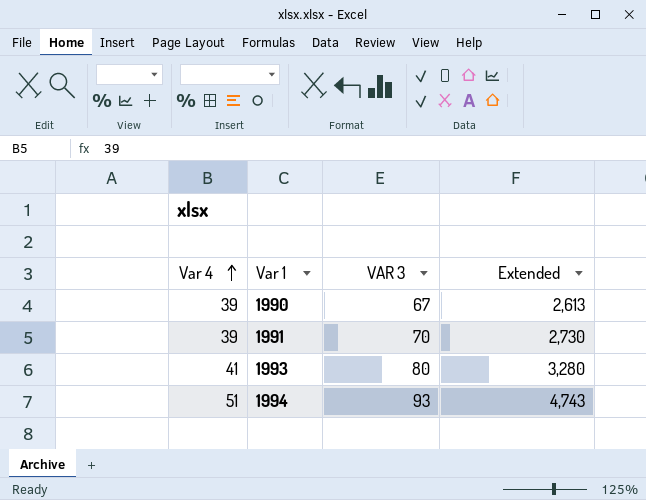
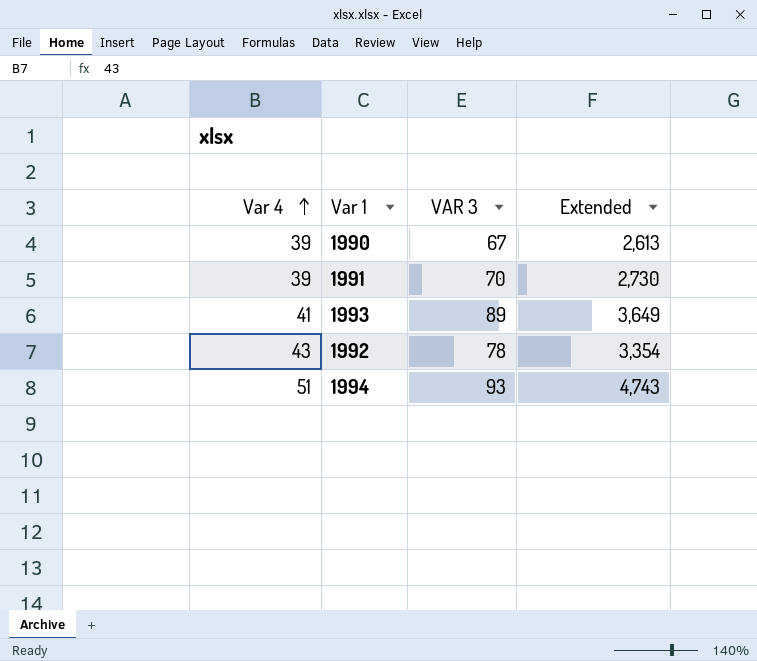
1993 | VAR 3: 80 -> 89
1993 | Extended: 3,280 -> 3,649
row 1992: none -> 43 | 78 | 3,354

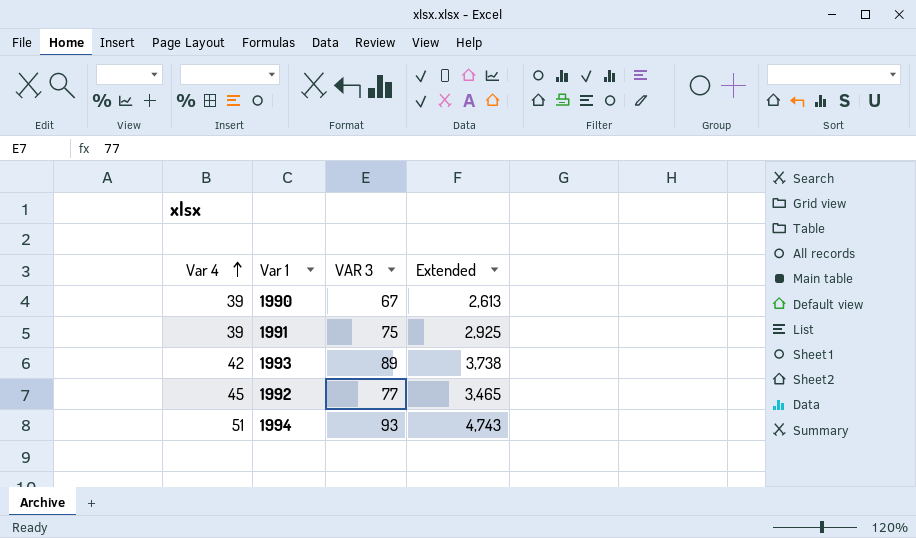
1991 | VAR 3: 70 -> 75
1991 | Extended: 2,730 -> 2,925
1993 | Var 4: 41 -> 42
1993 | Extended: 3,649 -> 3,738
1992 | Var 4: 43 -> 45
1992 | VAR 3: 78 -> 77
1992 | Extended: 3,354 -> 3,465

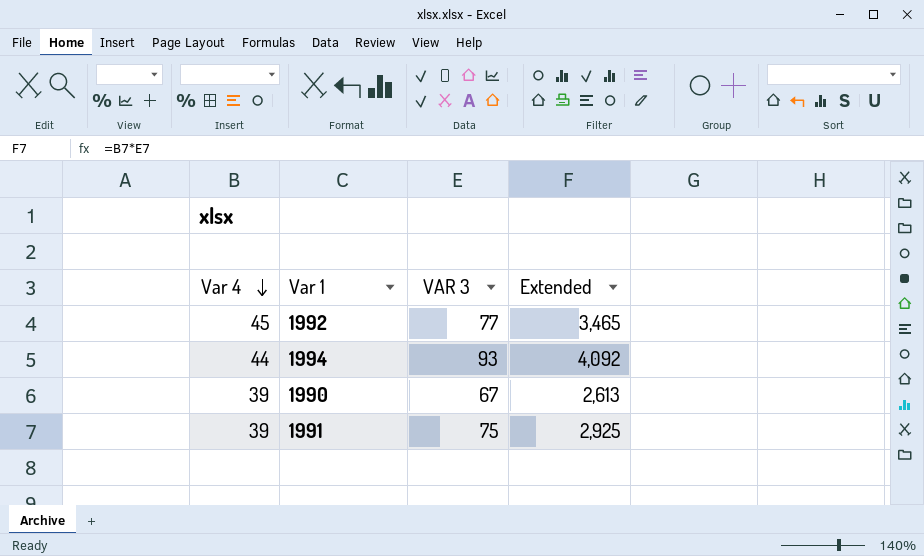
row order: Var 4 ascending -> Var 4 descending
row 1993: 42 | 89 | 3,738 -> none
1994 | Var 4: 51 -> 44
1994 | Extended: 4,743 -> 4,092

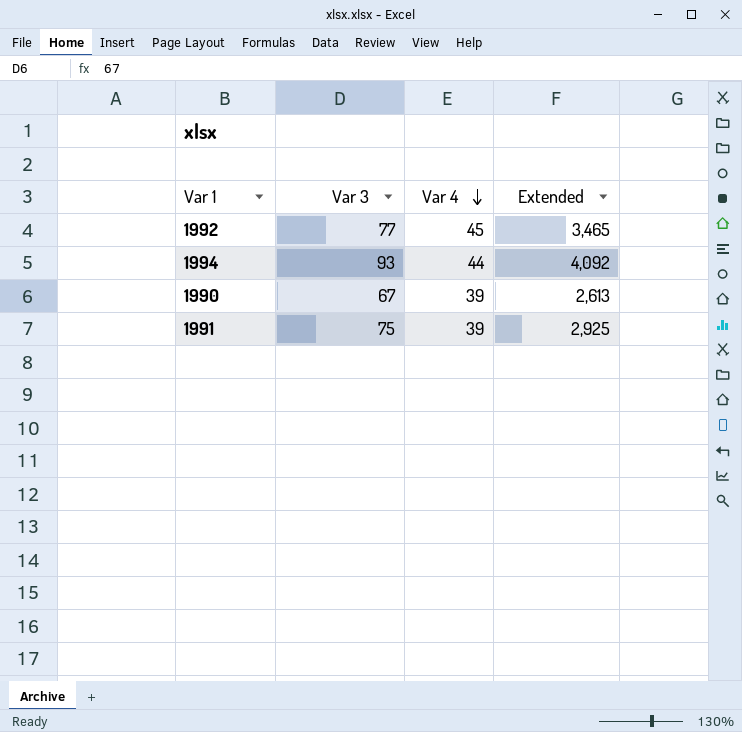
column name: VAR 3 -> Var 3
column Var 4 | position: 1 -> 3

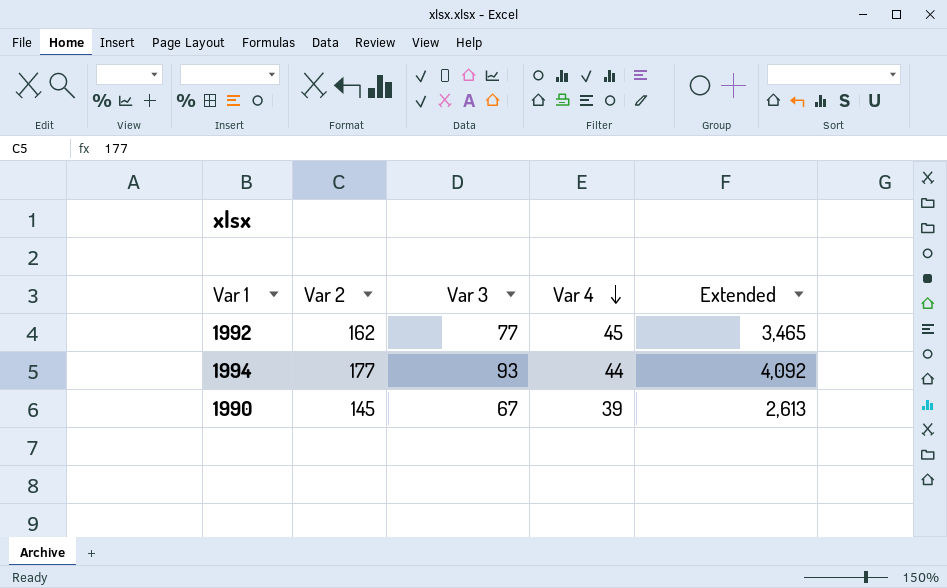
column Var 2 | position: none -> 2
row 1991: 75 | 39 | 2,925 -> none

